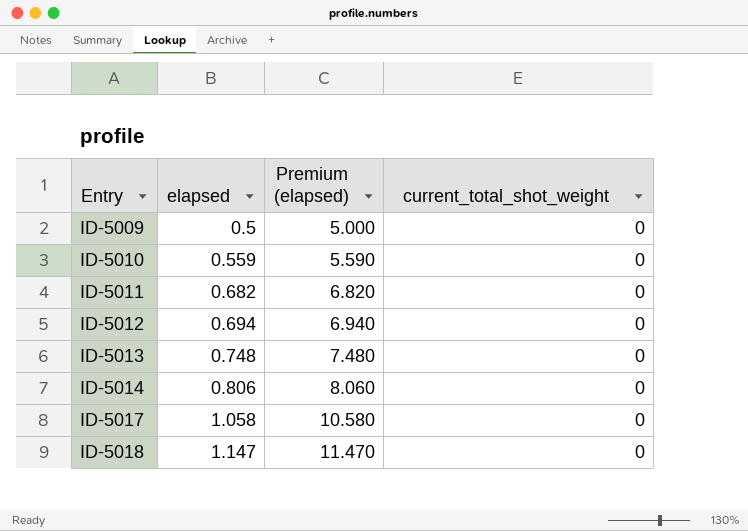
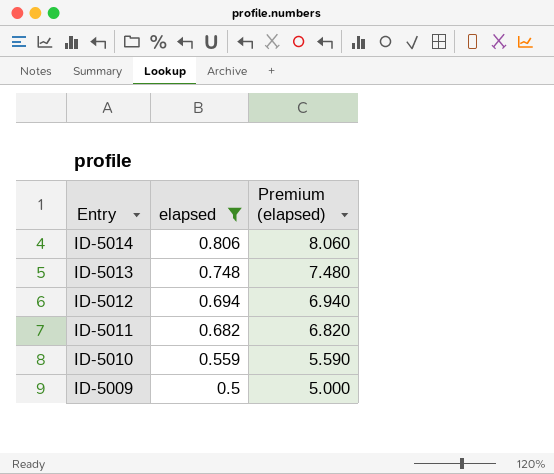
filter: none -> elapsed <= 0.806
row order: Entry ascending -> Entry descending
column current_total_shot_weight | position: 4 -> none

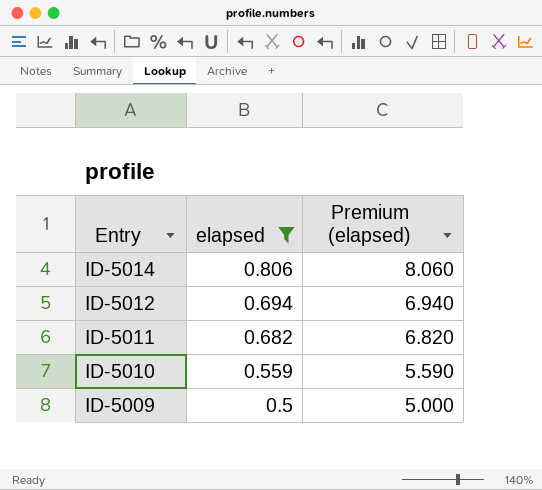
row ID-5013: 0.748 | 7.480 -> none

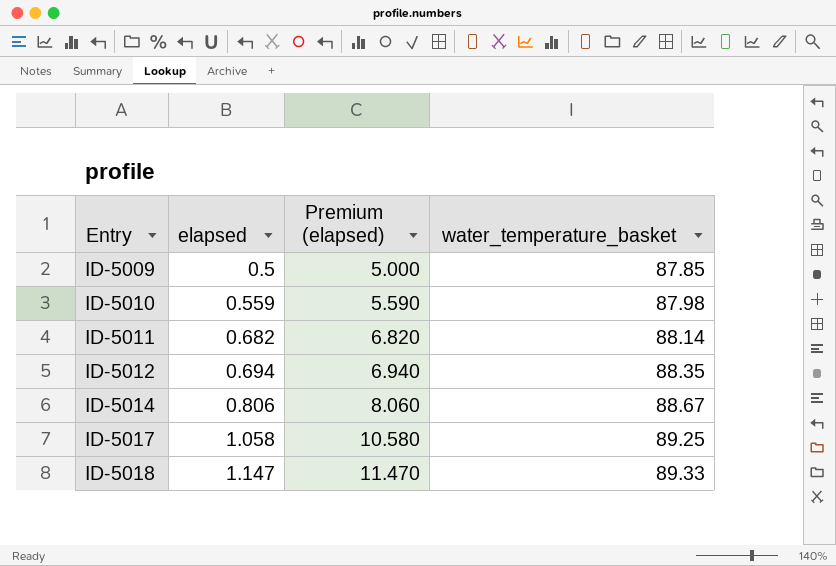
filter: elapsed <= 0.806 -> none
row order: Entry descending -> Entry ascending
column water_temperature_basket | position: none -> 4

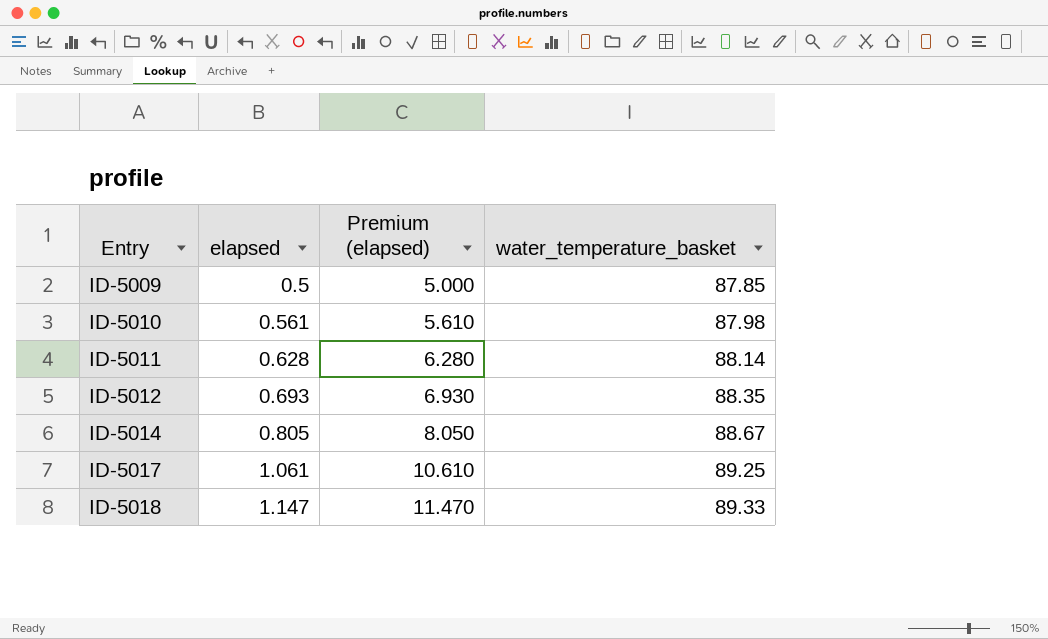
ID-5010 | elapsed: 0.559 -> 0.561
ID-5010 | Premium (elapsed): 5.590 -> 5.610
ID-5011 | elapsed: 0.682 -> 0.628
ID-5011 | Premium (elapsed): 6.820 -> 6.280
ID-5012 | elapsed: 0.694 -> 0.693
ID-5012 | Premium (elapsed): 6.940 -> 6.930
ID-5014 | elapsed: 0.806 -> 0.805
ID-5014 | Premium (elapsed): 8.060 -> 8.050
ID-5017 | elapsed: 1.058 -> 1.061
ID-5017 | Premium (elapsed): 10.580 -> 10.610

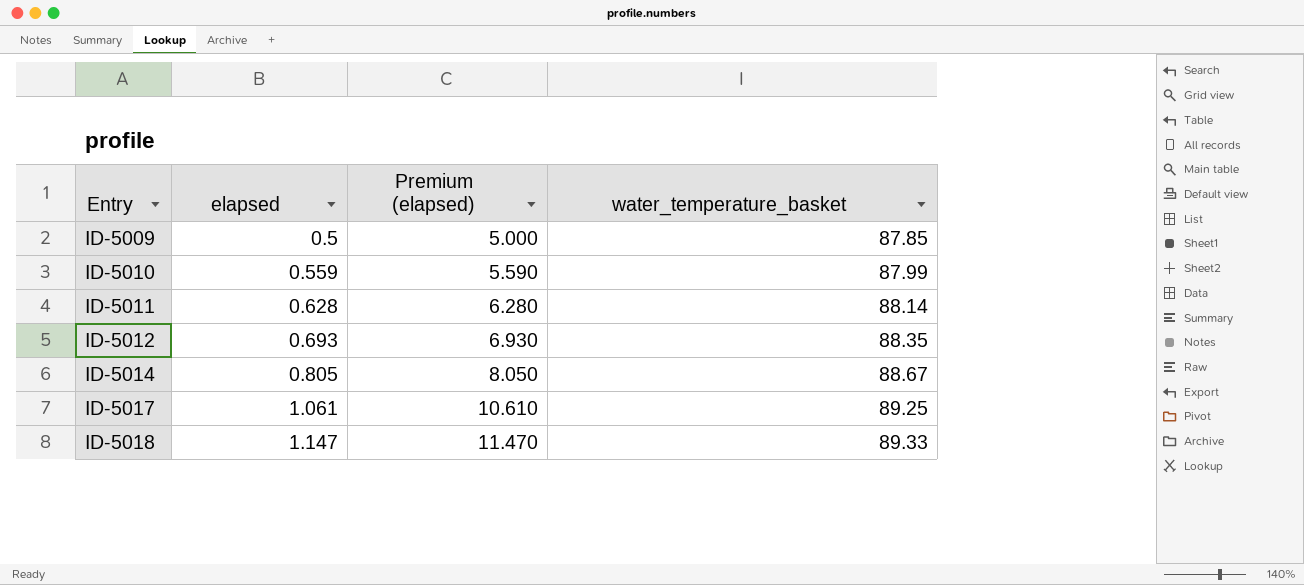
ID-5010 | elapsed: 0.561 -> 0.559
ID-5010 | Premium (elapsed): 5.610 -> 5.590
ID-5010 | water_temperature_basket: 87.98 -> 87.99

